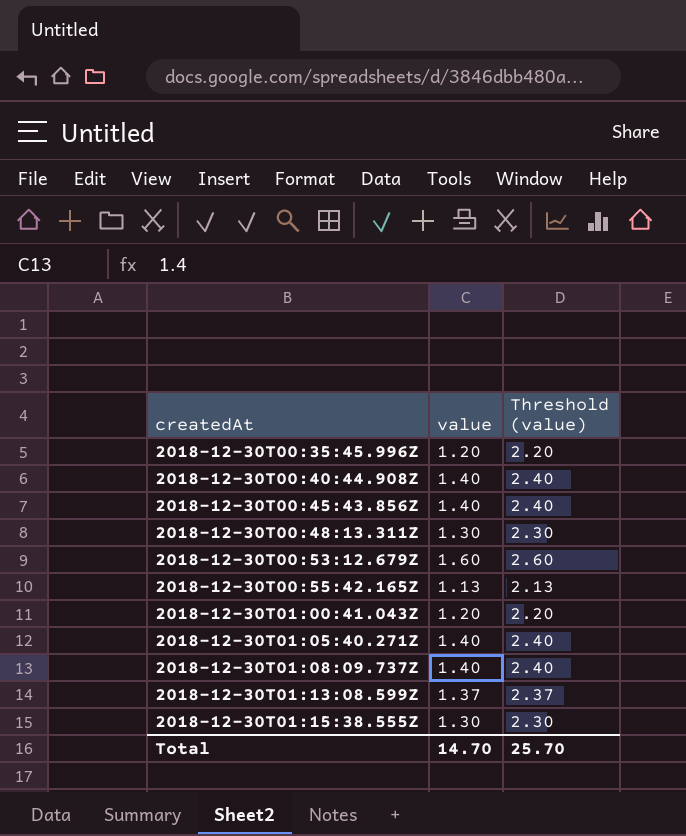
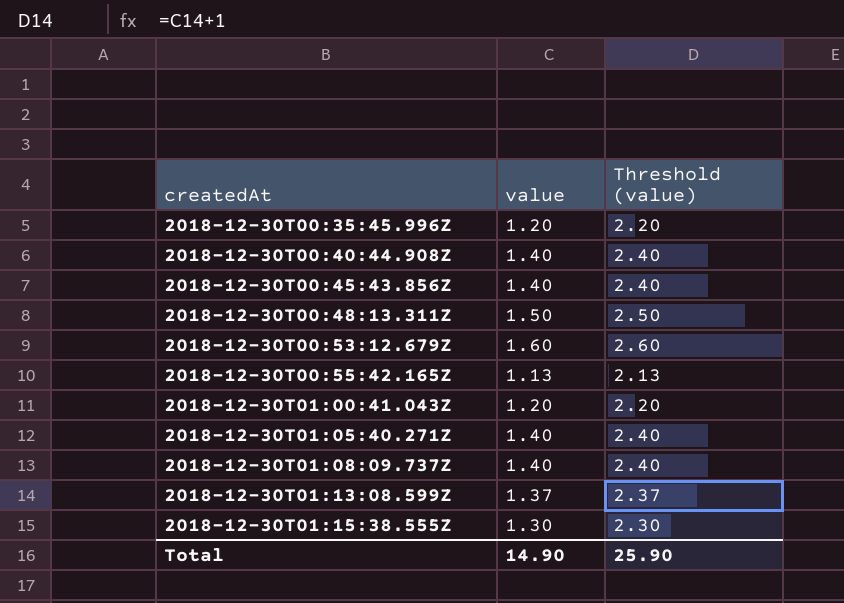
2018-12-30T00:48:13.311Z | value: 1.30 -> 1.50
2018-12-30T00:48:13.311Z | Threshold (value): 2.30 -> 2.50
Total | value: 14.70 -> 14.90
Total | Threshold (value): 25.70 -> 25.90

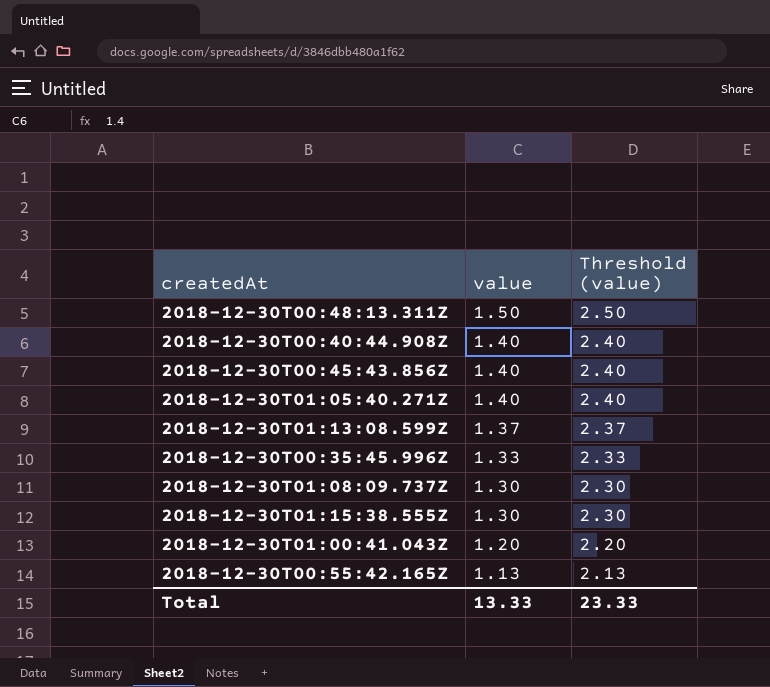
row order: createdAt ascending -> value descending
row 2018-12-30T00:53:12.679Z: 1.60 | 2.60 -> none
2018-12-30T00:35:45.996Z | value: 1.20 -> 1.33
2018-12-30T00:35:45.996Z | Threshold (value): 2.20 -> 2.33
2018-12-30T01:08:09.737Z | value: 1.40 -> 1.30
2018-12-30T01:08:09.737Z | Threshold (value): 2.40 -> 2.30
Total | value: 14.90 -> 13.33
Total | Threshold (value): 25.90 -> 23.33

